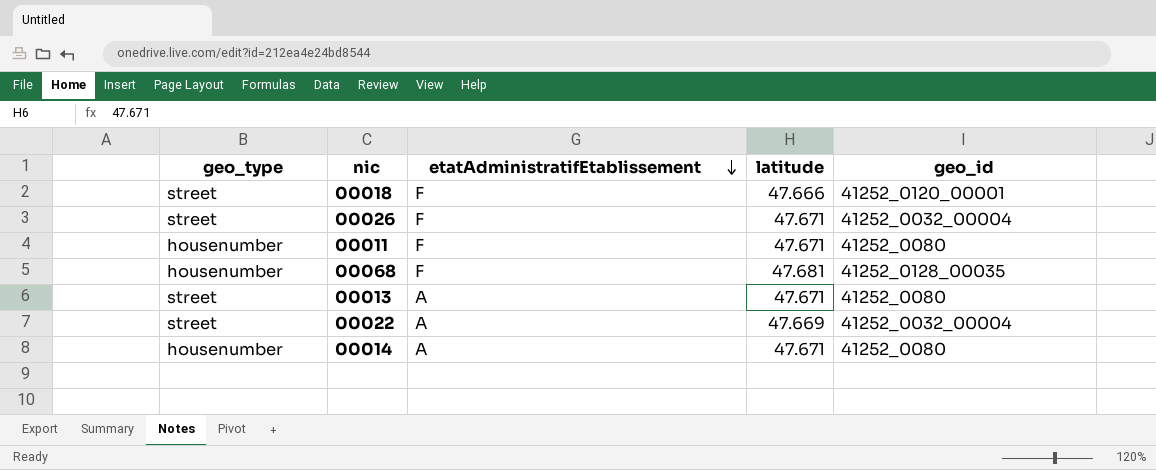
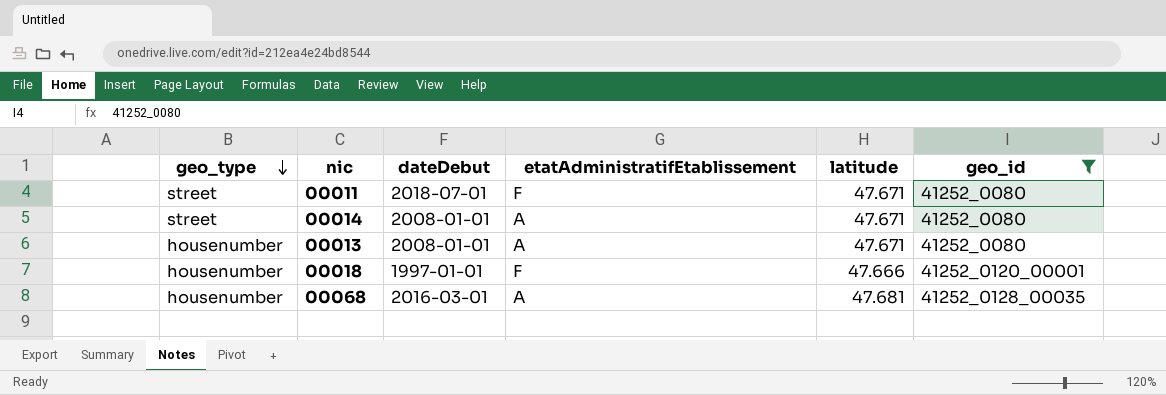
filter: none -> geo_id != 41252_0032_00004
row order: etatAdministratifEtablissement descending -> geo_type descending
column dateDebut | position: none -> 3
00011 | geo_type: housenumber -> street
00014 | geo_type: housenumber -> street
00013 | geo_type: street -> housenumber
00018 | geo_type: street -> housenumber
00068 | etatAdministratifEtablissement: F -> A

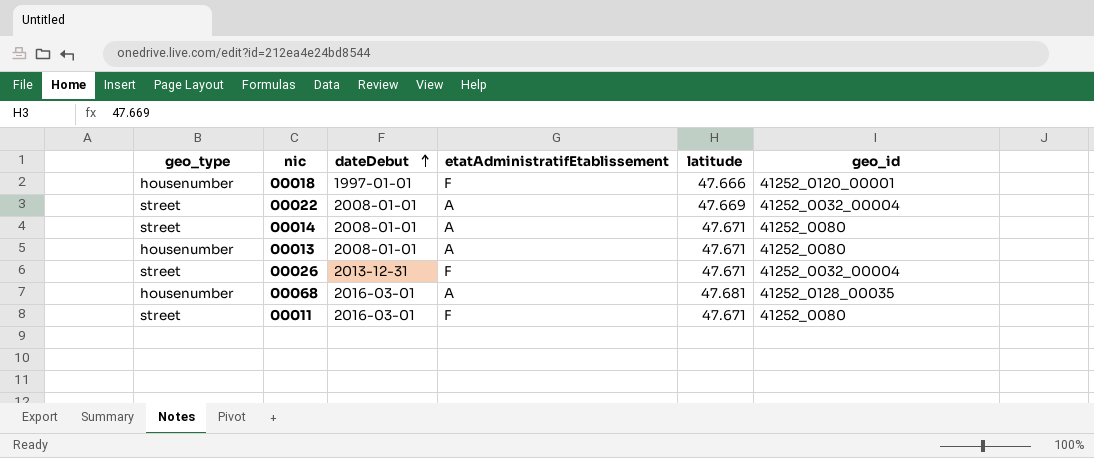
filter: geo_id != 41252_0032_00004 -> none
row order: geo_type descending -> dateDebut ascending
00011 | dateDebut: 2018-07-01 -> 2016-03-01

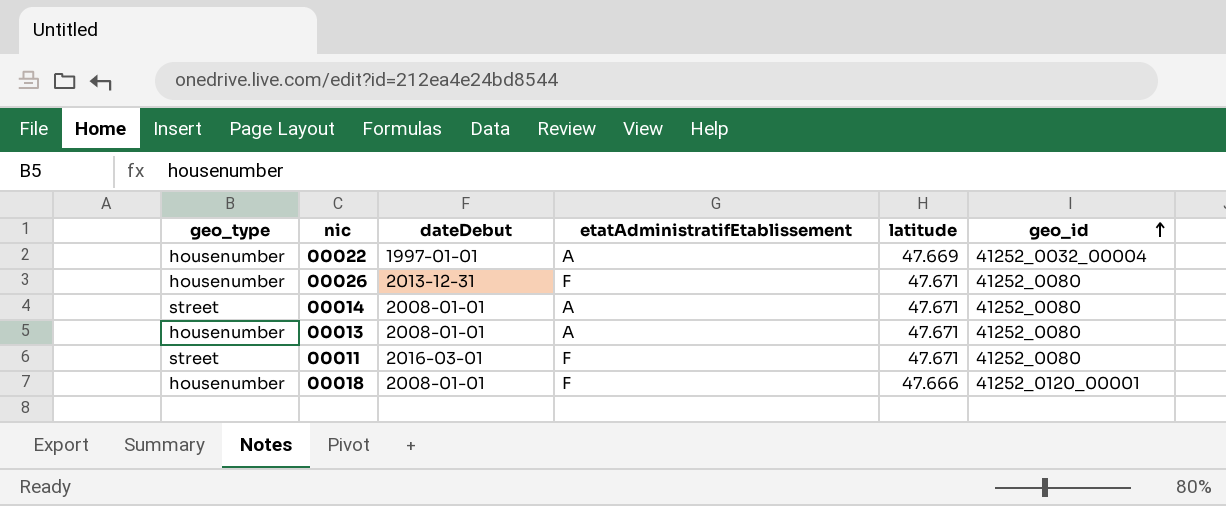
row order: dateDebut ascending -> geo_id ascending
row 00068: housenumber | 2016-03-01 | A | 47.681 | 41252_0128_00035 -> none
00022 | geo_type: street -> housenumber
00022 | dateDebut: 2008-01-01 -> 1997-01-01
00026 | geo_type: street -> housenumber
00026 | geo_id: 41252_0032_00004 -> 41252_0080
00018 | dateDebut: 1997-01-01 -> 2008-01-01

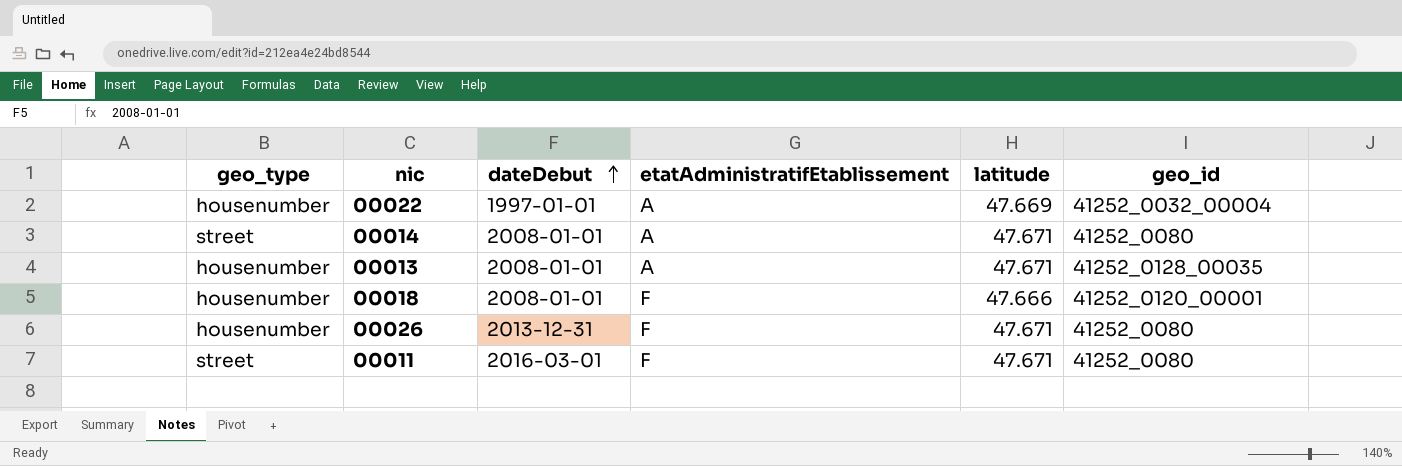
row order: geo_id ascending -> dateDebut ascending
00013 | geo_id: 41252_0080 -> 41252_0128_00035

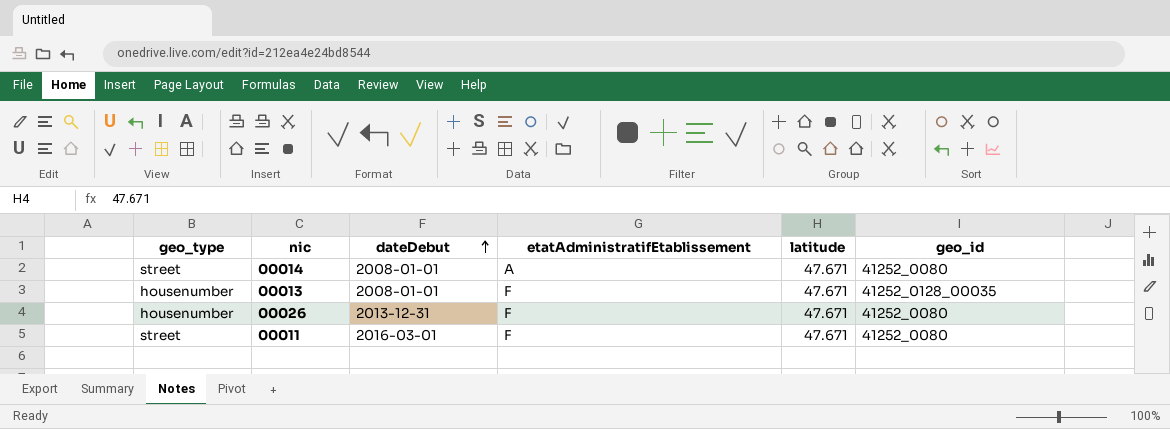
row 00022: housenumber | 1997-01-01 | A | 47.669 | 41252_0032_00004 -> none
row 00018: housenumber | 2008-01-01 | F | 47.666 | 41252_0120_00001 -> none
00013 | etatAdministratifEtablissement: A -> F

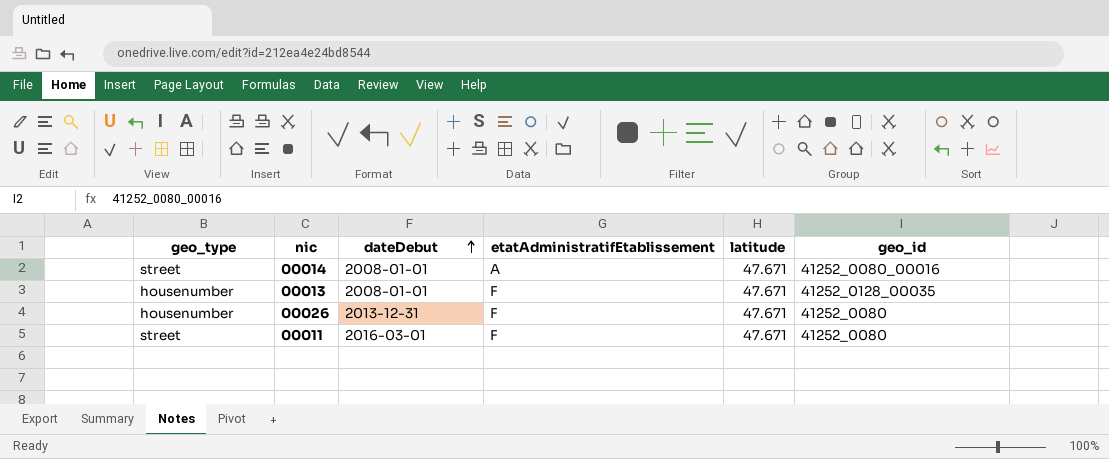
00014 | geo_id: 41252_0080 -> 41252_0080_00016

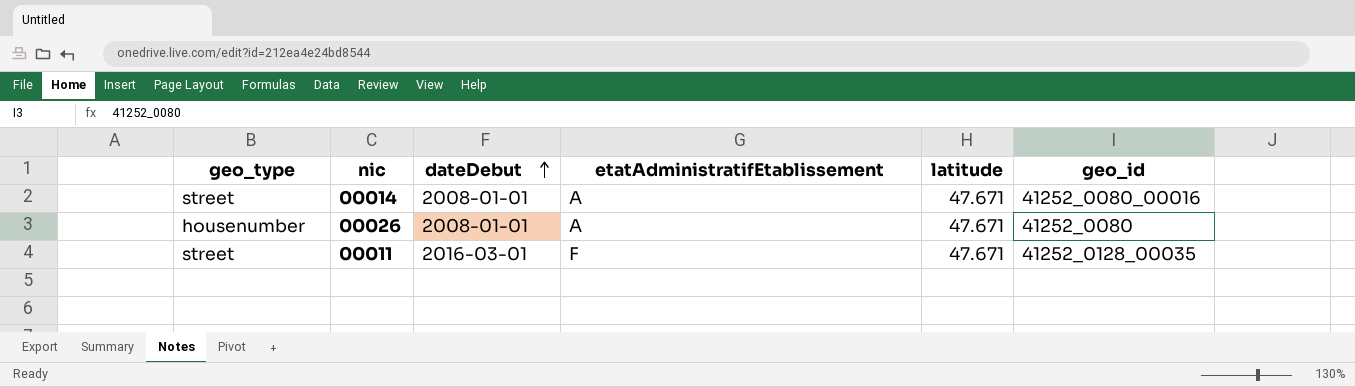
row 00013: housenumber | 2008-01-01 | F | 47.671 | 41252_0128_00035 -> none
00026 | dateDebut: 2013-12-31 -> 2008-01-01
00026 | etatAdministratifEtablissement: F -> A
00011 | geo_id: 41252_0080 -> 41252_0128_00035

